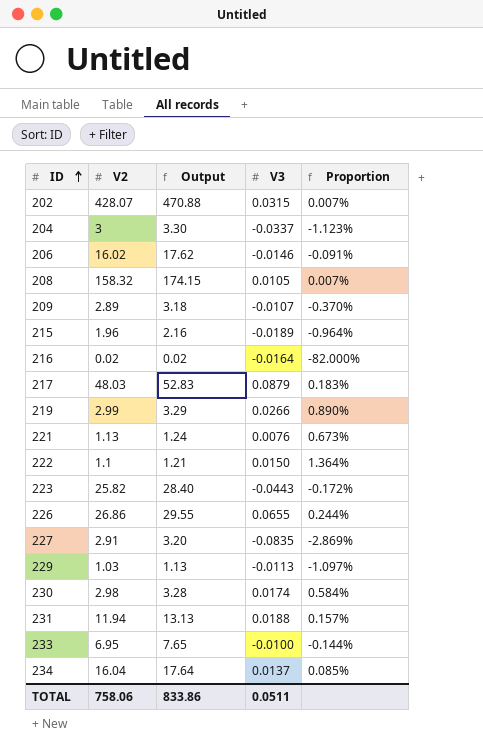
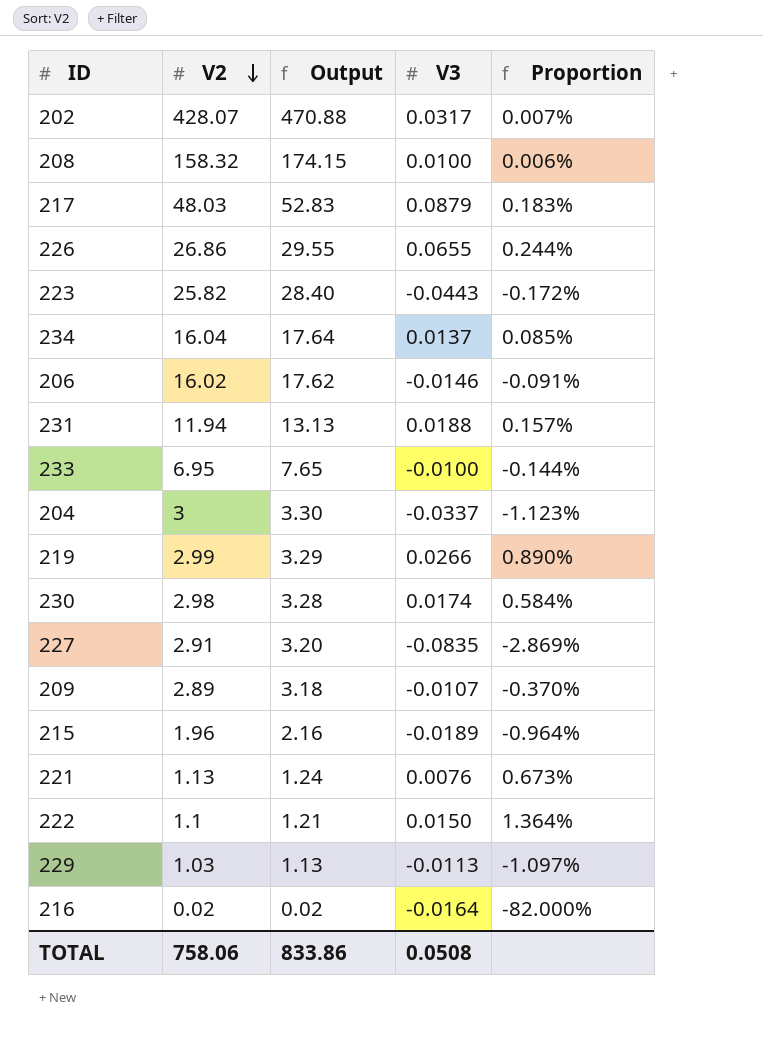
row order: ID ascending -> V2 descending
202 | V3: 0.0315 -> 0.0317
208 | V3: 0.0105 -> 0.0100
208 | Proportion: 0.007% -> 0.006%
TOTAL | V3: 0.0511 -> 0.0508

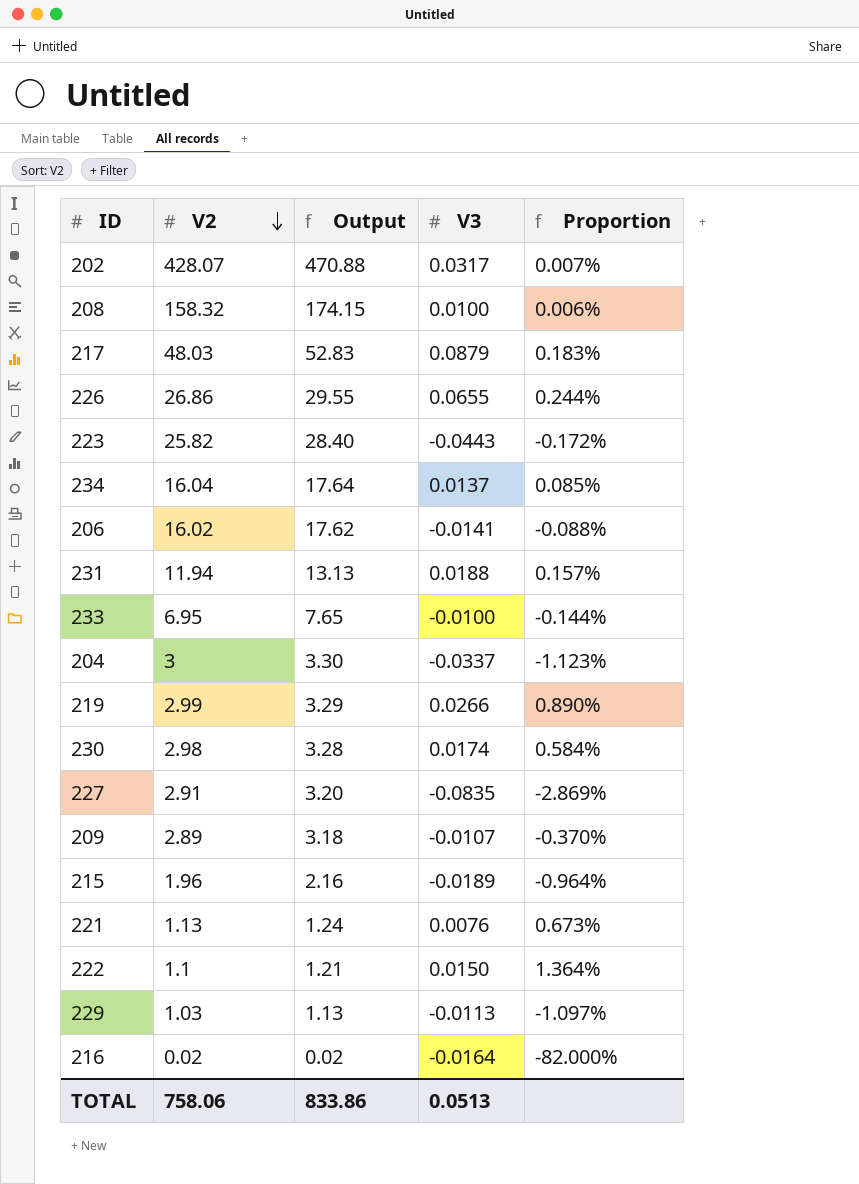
206 | V3: -0.0146 -> -0.0141
206 | Proportion: -0.091% -> -0.088%
TOTAL | V3: 0.0508 -> 0.0513

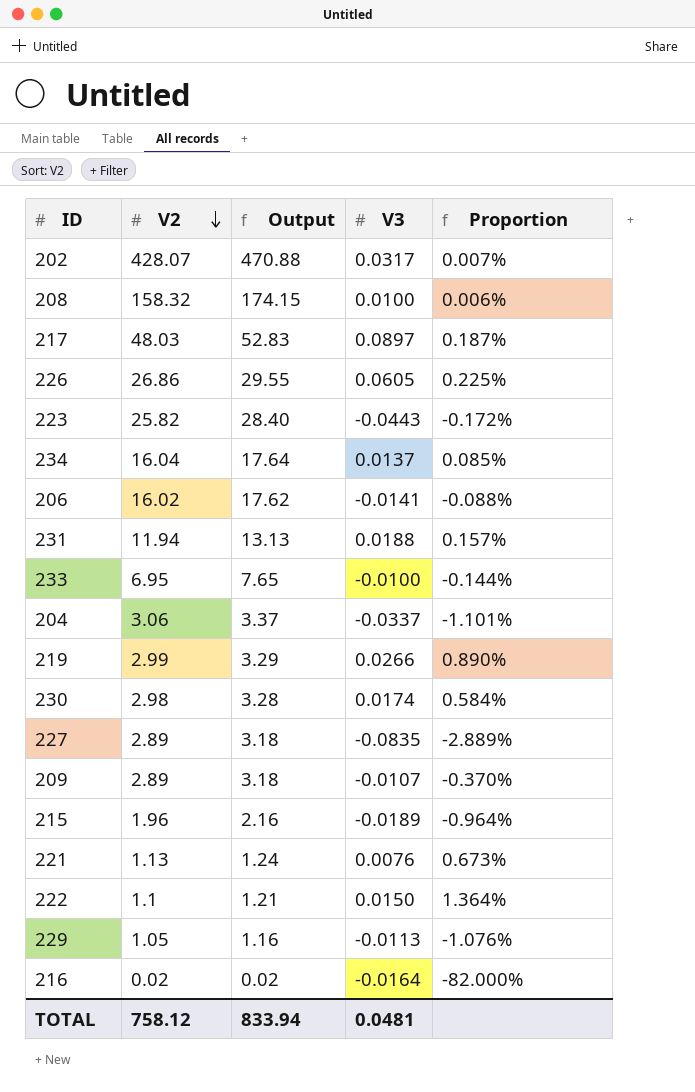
217 | V3: 0.0879 -> 0.0897
217 | Proportion: 0.183% -> 0.187%
226 | V3: 0.0655 -> 0.0605
226 | Proportion: 0.244% -> 0.225%
204 | V2: 3 -> 3.06
204 | Output: 3.30 -> 3.37
204 | Proportion: -1.123% -> -1.101%
227 | V2: 2.91 -> 2.89
227 | Output: 3.20 -> 3.18
227 | Proportion: -2.869% -> -2.889%
229 | V2: 1.03 -> 1.05
229 | Output: 1.13 -> 1.16
229 | Proportion: -1.097% -> -1.076%
TOTAL | V2: 758.06 -> 758.12
TOTAL | Output: 833.86 -> 833.94
TOTAL | V3: 0.0513 -> 0.0481

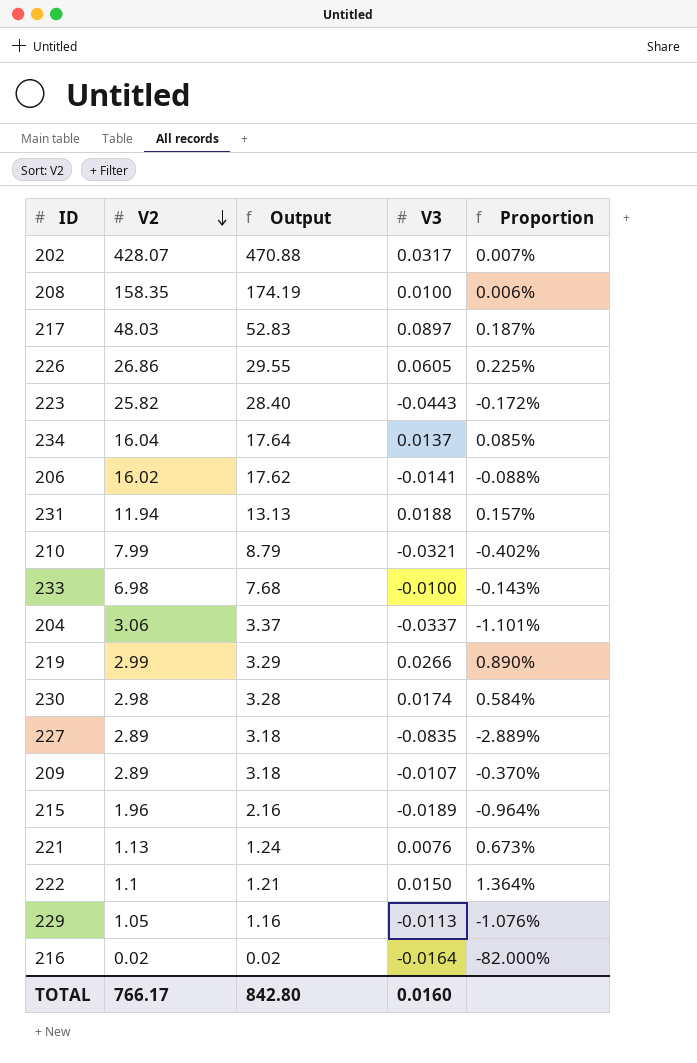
208 | V2: 158.32 -> 158.35
208 | Output: 174.15 -> 174.19
row 210: none -> 7.99 | 8.79 | -0.0321 | -0.402%
233 | V2: 6.95 -> 6.98
233 | Output: 7.65 -> 7.68
233 | Proportion: -0.144% -> -0.143%
TOTAL | V2: 758.12 -> 766.17
TOTAL | Output: 833.94 -> 842.80
TOTAL | V3: 0.0481 -> 0.0160

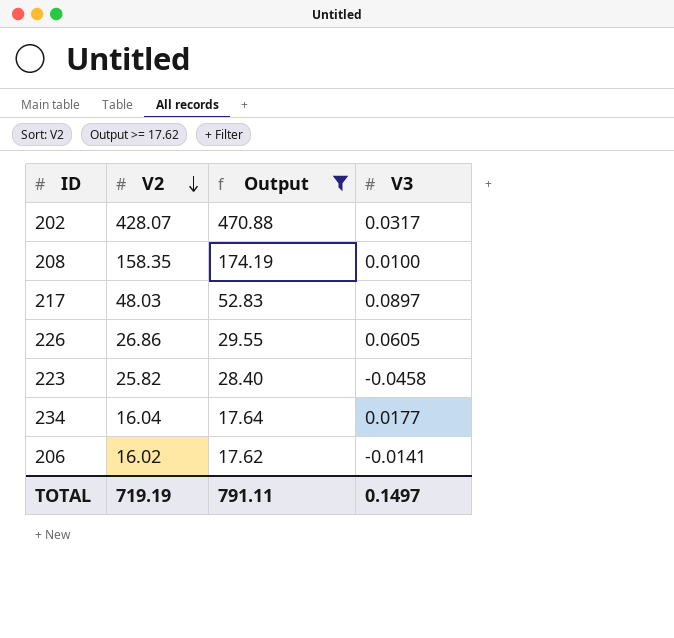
filter: none -> Output >= 17.62
column Proportion | formula: [V3] / [V2] -> none
223 | V3: -0.0443 -> -0.0458
234 | V3: 0.0137 -> 0.0177
TOTAL | V2: 766.17 -> 719.19
TOTAL | Output: 842.80 -> 791.11
TOTAL | V3: 0.0160 -> 0.1497

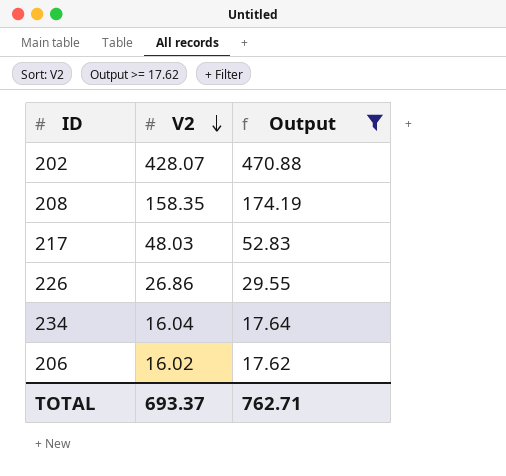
column V3 | position: 4 -> none
row 223: 25.82 | 28.40 | -0.0458 -> none
TOTAL | V2: 719.19 -> 693.37
TOTAL | Output: 791.11 -> 762.71

